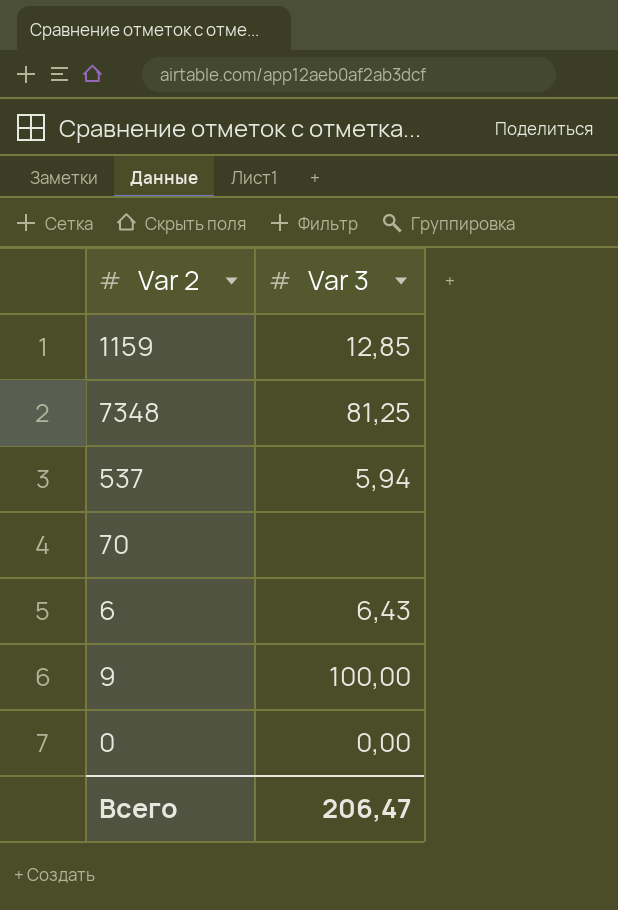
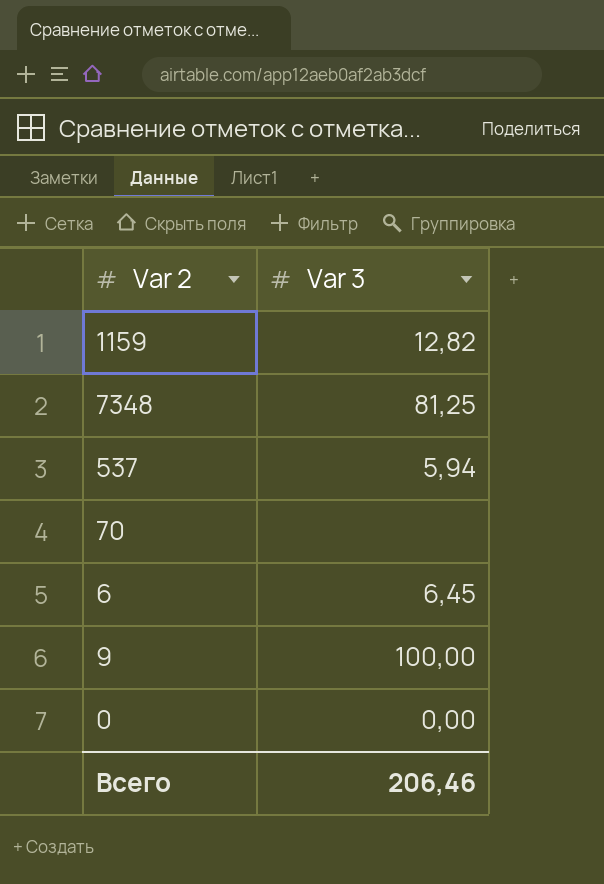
1159 | Var 3: 12,85 -> 12,82
6 | Var 3: 6,43 -> 6,45
Всего | Var 3: 206,47 -> 206,46

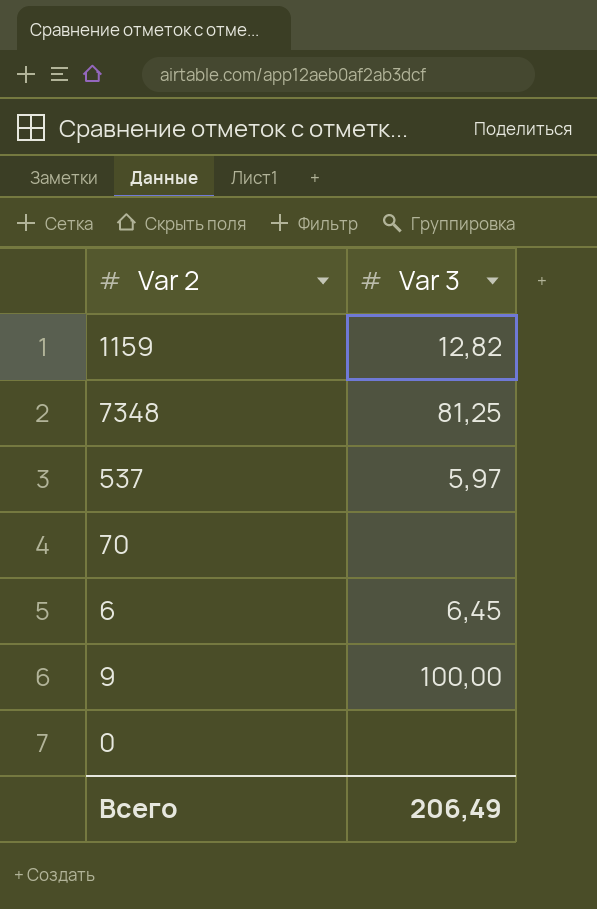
537 | Var 3: 5,94 -> 5,97
0 | Var 3: 0,00 -> none
Всего | Var 3: 206,46 -> 206,49

